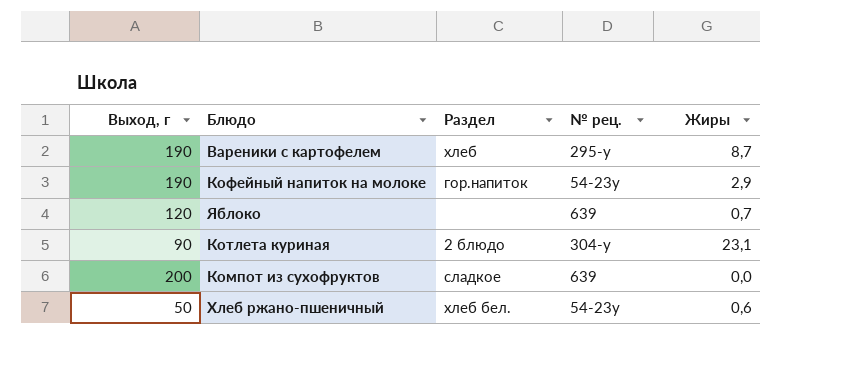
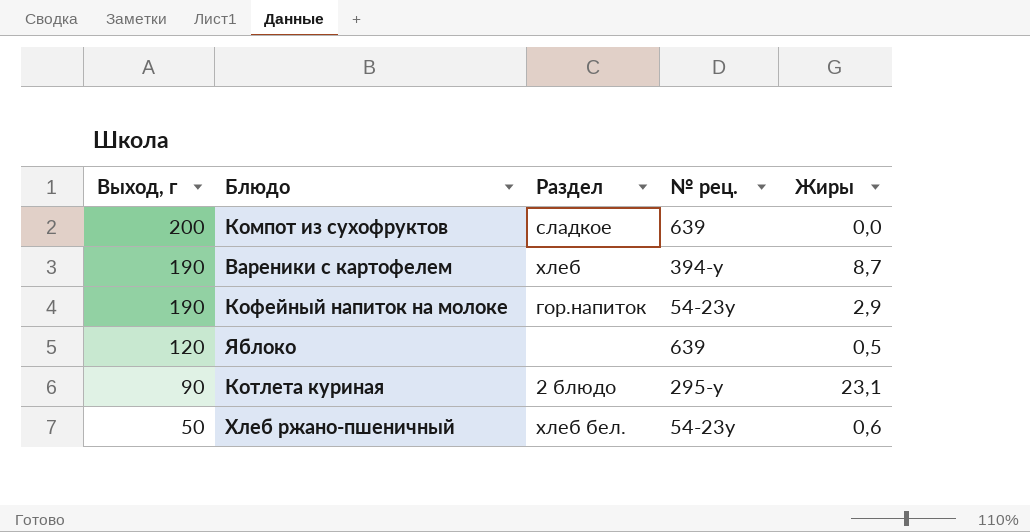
row order: none -> Выход, г descending
Вареники с картофелем | № рец.: 295-у -> 394-у
Яблоко | Жиры: 0,7 -> 0,5
Котлета куриная | № рец.: 304-у -> 295-у

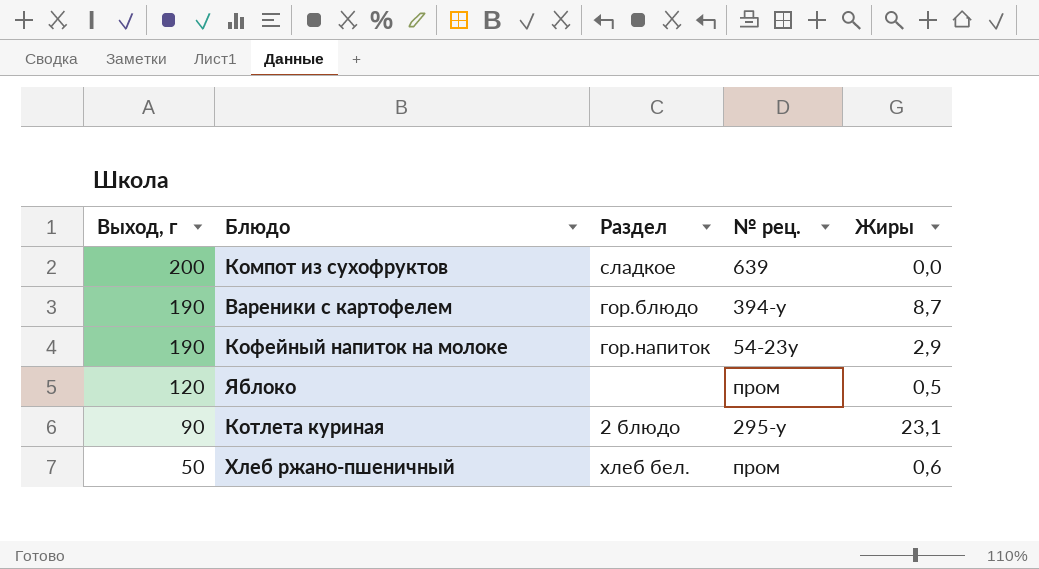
Вареники с картофелем | Раздел: хлеб -> гор.блюдо
Яблоко | № рец.: 639 -> пром
Хлеб ржано-пшеничный | № рец.: 54-23у -> пром

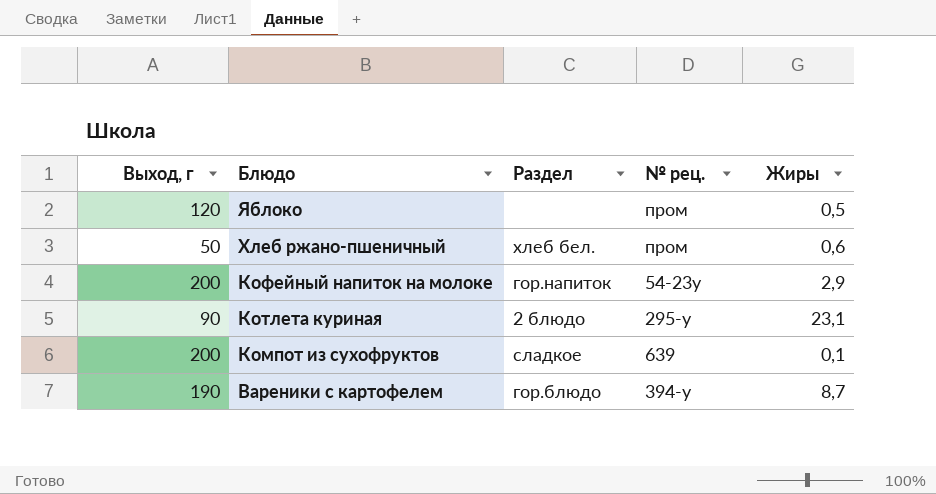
row order: Выход, г descending -> Блюдо descending
Кофейный напиток на молоке | Выход, г: 190 -> 200
Компот из сухофруктов | Жиры: 0,0 -> 0,1

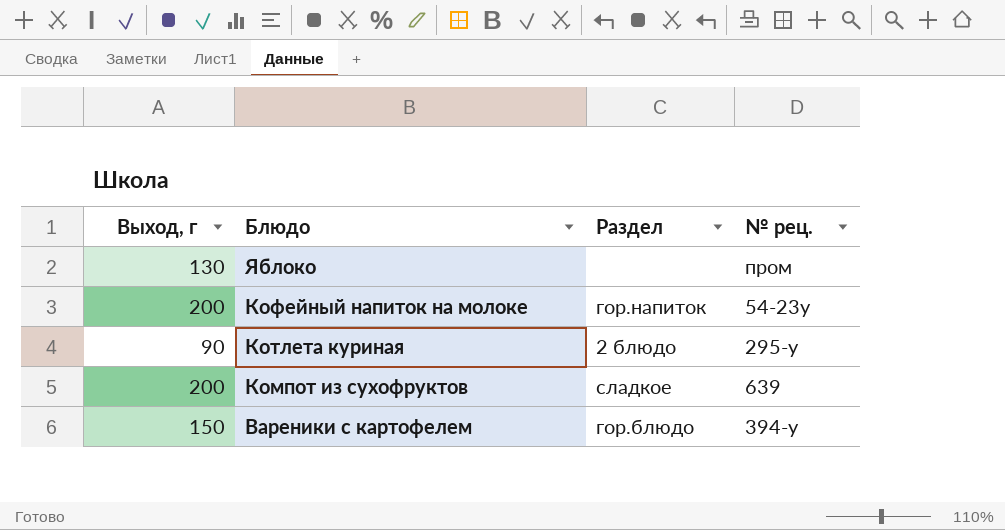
column Жиры | position: 5 -> none
row Хлеб ржано-пшеничный: 50 | хлеб бел. | пром | 0,6 -> none
Яблоко | Выход, г: 120 -> 130
Вареники с картофелем | Выход, г: 190 -> 150

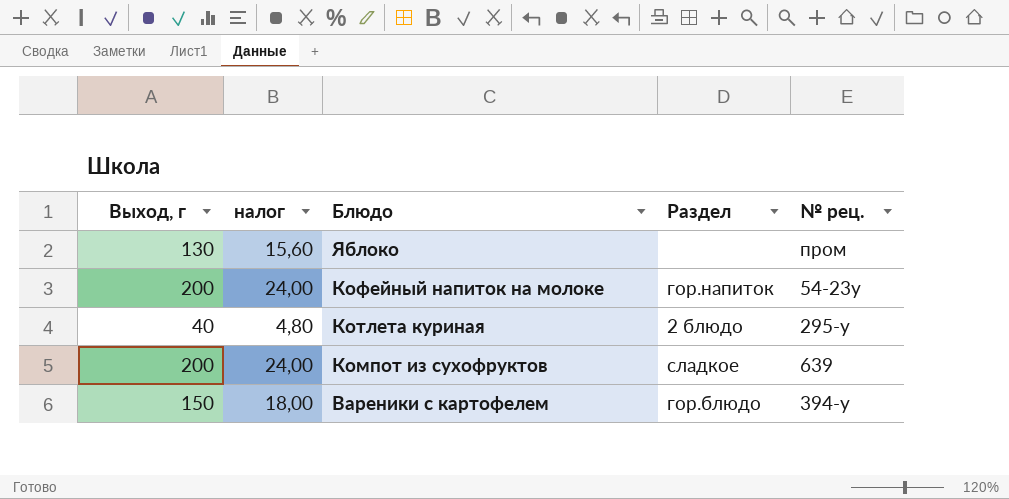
column налог | formula: none -> [Выход, г] * 0,12
Котлета куриная | Выход, г: 90 -> 40

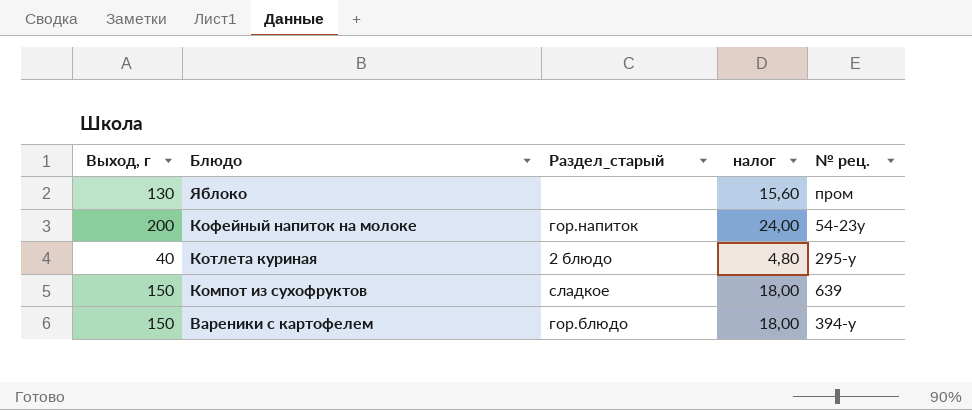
column name: Раздел -> Раздел_старый
column налог | position: 2 -> 4
Компот из сухофруктов | Выход, г: 200 -> 150
Компот из сухофруктов | налог: 24,00 -> 18,00

